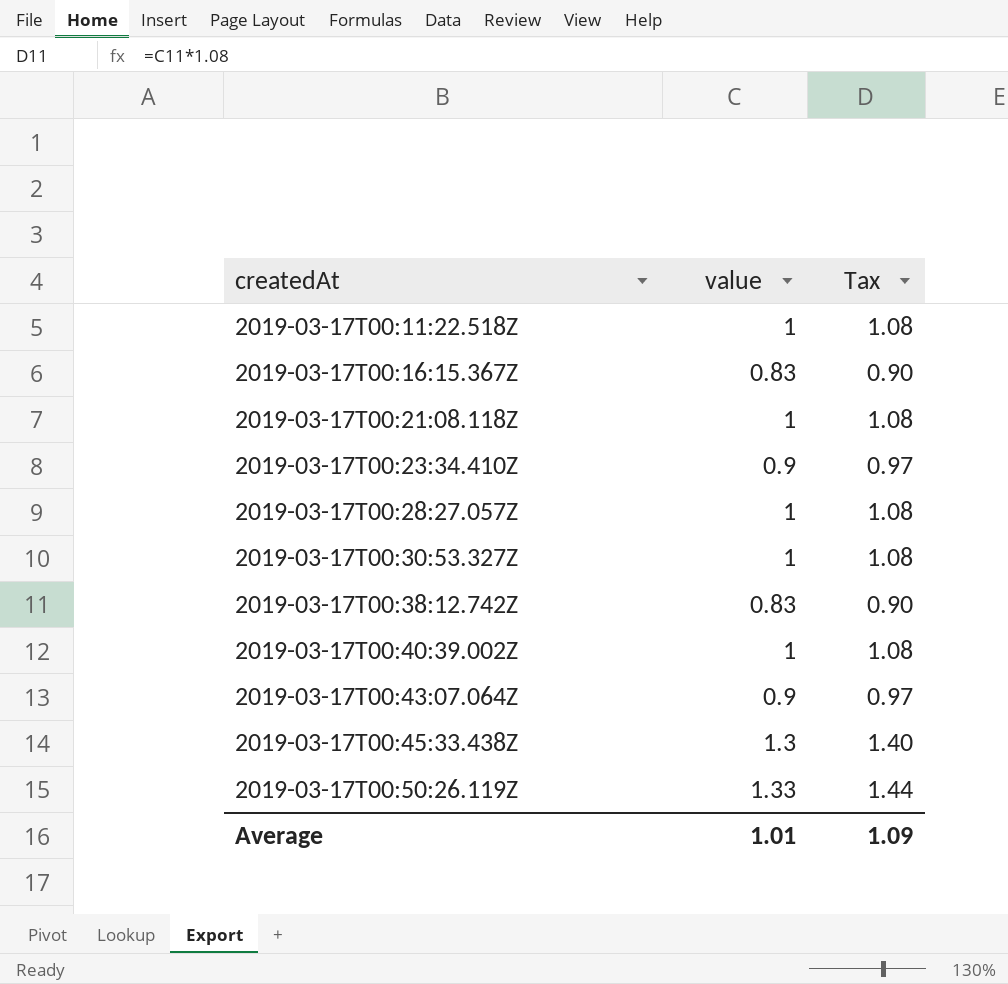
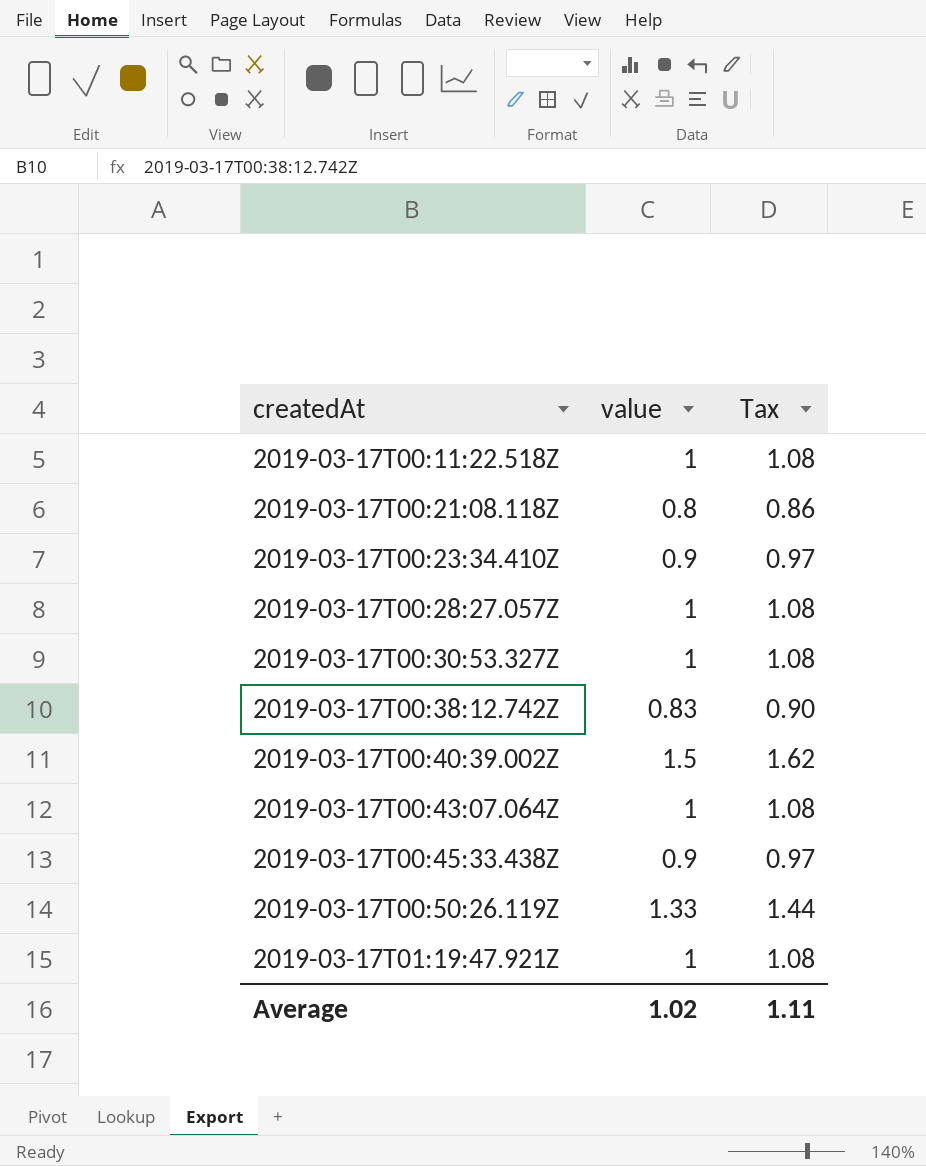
row 2019-03-17T00:16:15.367Z: 0.83 | 0.90 -> none
2019-03-17T00:21:08.118Z | value: 1 -> 0.8
2019-03-17T00:21:08.118Z | Tax: 1.08 -> 0.86
2019-03-17T00:40:39.002Z | value: 1 -> 1.5
2019-03-17T00:40:39.002Z | Tax: 1.08 -> 1.62
2019-03-17T00:43:07.064Z | value: 0.9 -> 1
2019-03-17T00:43:07.064Z | Tax: 0.97 -> 1.08
2019-03-17T00:45:33.438Z | value: 1.3 -> 0.9
2019-03-17T00:45:33.438Z | Tax: 1.40 -> 0.97
row 2019-03-17T01:19:47.921Z: none -> 1 | 1.08
Average | value: 1.01 -> 1.02
Average | Tax: 1.09 -> 1.11

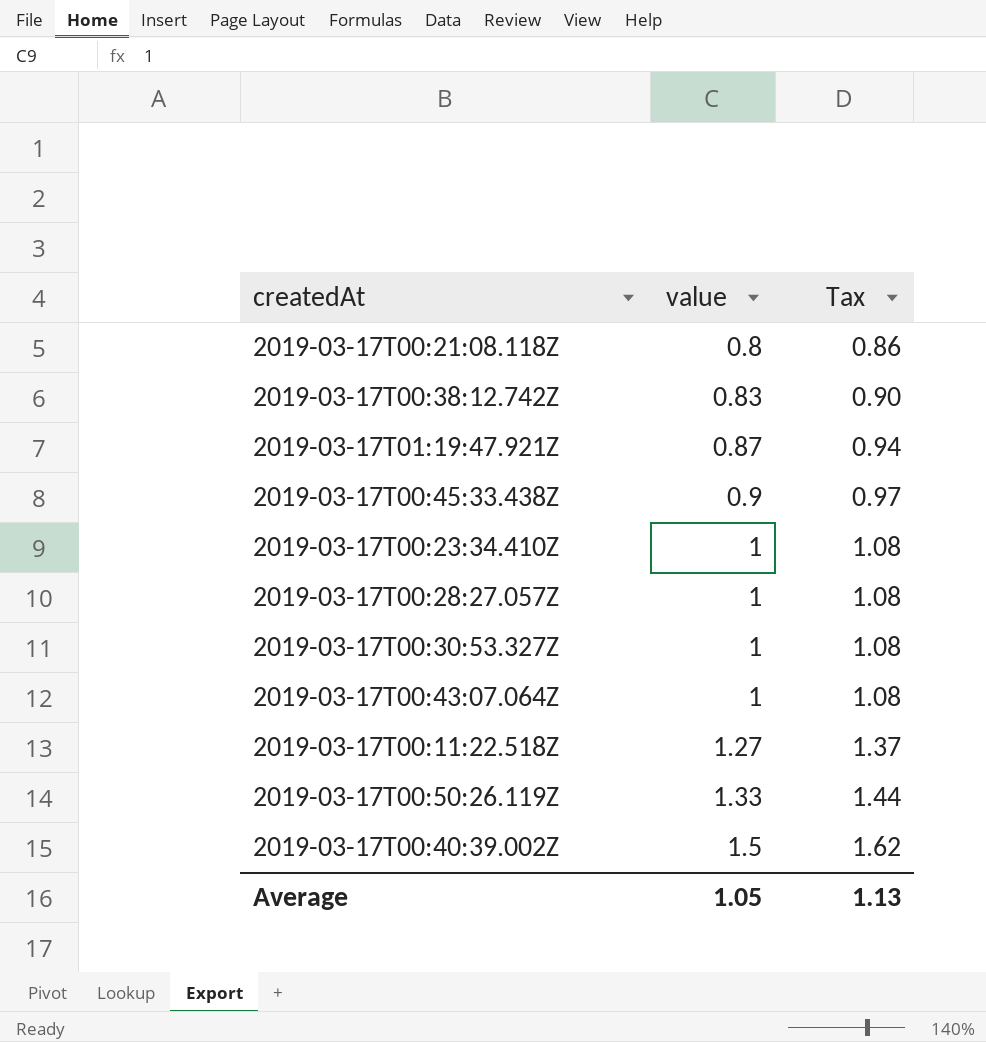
row order: createdAt ascending -> value ascending
2019-03-17T01:19:47.921Z | value: 1 -> 0.87
2019-03-17T01:19:47.921Z | Tax: 1.08 -> 0.94
2019-03-17T00:23:34.410Z | value: 0.9 -> 1
2019-03-17T00:23:34.410Z | Tax: 0.97 -> 1.08
2019-03-17T00:11:22.518Z | value: 1 -> 1.27
2019-03-17T00:11:22.518Z | Tax: 1.08 -> 1.37
Average | value: 1.02 -> 1.05
Average | Tax: 1.11 -> 1.13

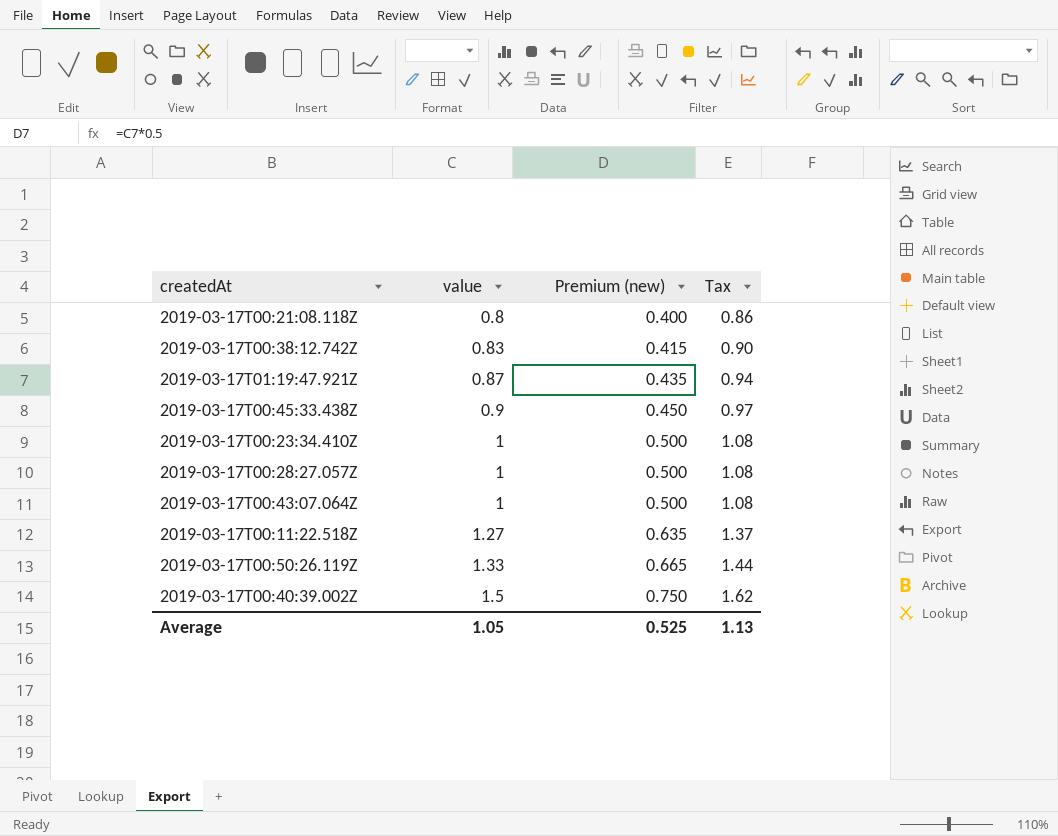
column Premium (new) | formula: none -> [value] * 0.5
row 2019-03-17T00:30:53.327Z: 1 | 1.08 -> none

